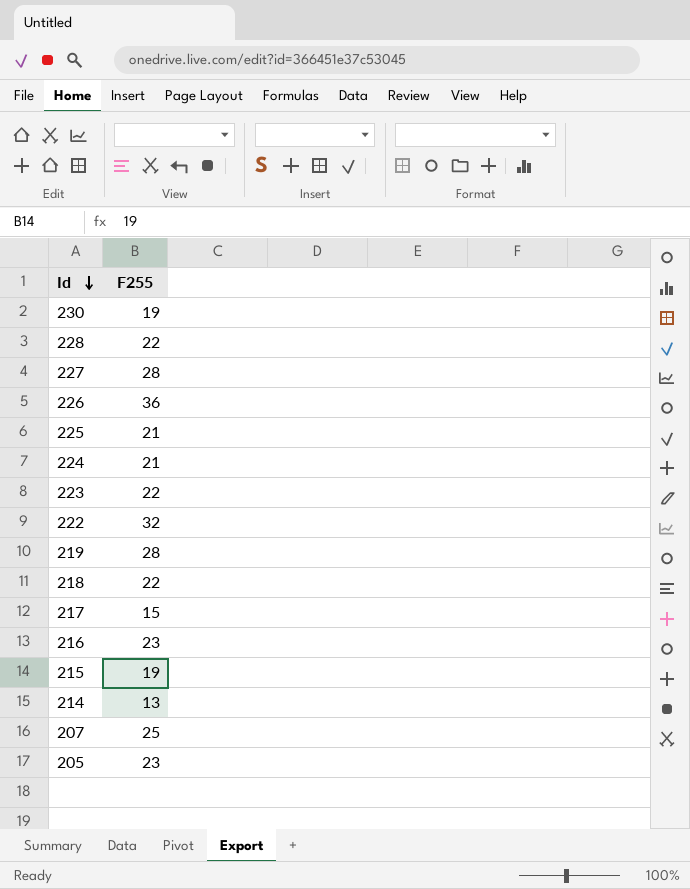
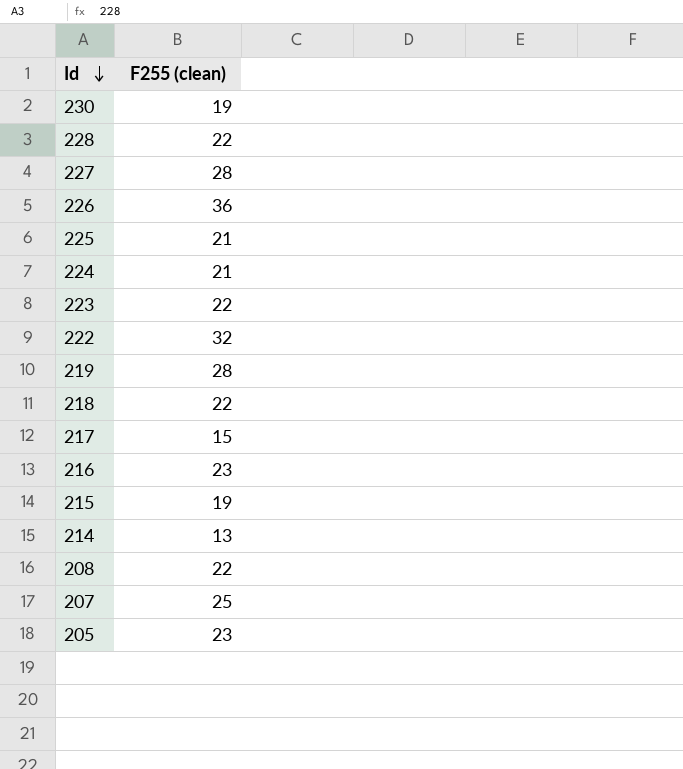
column name: F255 -> F255 (clean)
row 208: none -> 22

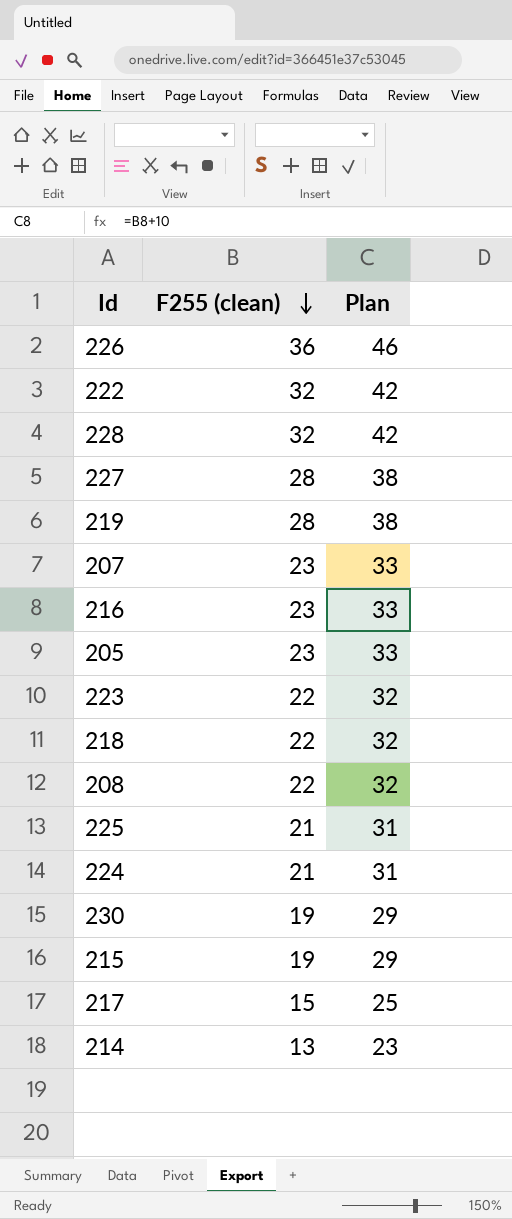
row order: Id descending -> F255 (clean) descending
column Plan | formula: none -> [F255 (clean)] + 10
228 | F255 (clean): 22 -> 32
207 | F255 (clean): 25 -> 23

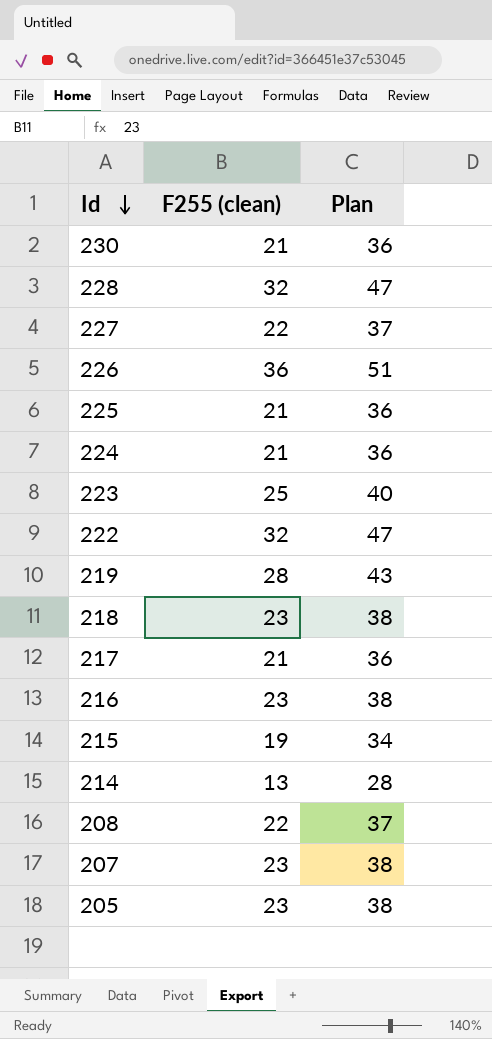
row order: F255 (clean) descending -> Id descending
column Plan | formula: [F255 (clean)] + 10 -> [F255 (clean)] + 15
230 | F255 (clean): 19 -> 21
227 | F255 (clean): 28 -> 22
223 | F255 (clean): 22 -> 25
218 | F255 (clean): 22 -> 23
217 | F255 (clean): 15 -> 21

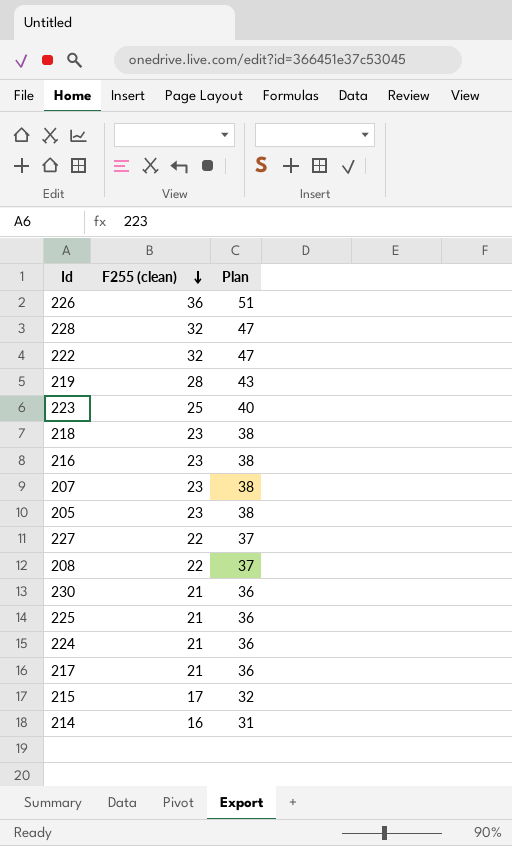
row order: Id descending -> F255 (clean) descending
215 | F255 (clean): 19 -> 17
215 | Plan: 34 -> 32
214 | F255 (clean): 13 -> 16
214 | Plan: 28 -> 31

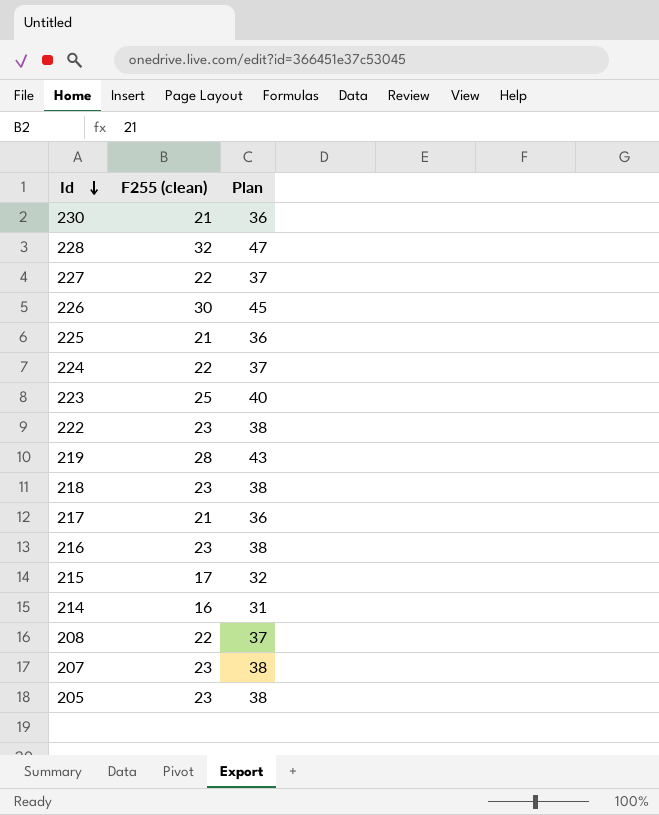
row order: F255 (clean) descending -> Id descending
226 | F255 (clean): 36 -> 30
226 | Plan: 51 -> 45
224 | F255 (clean): 21 -> 22
224 | Plan: 36 -> 37
222 | F255 (clean): 32 -> 23
222 | Plan: 47 -> 38

